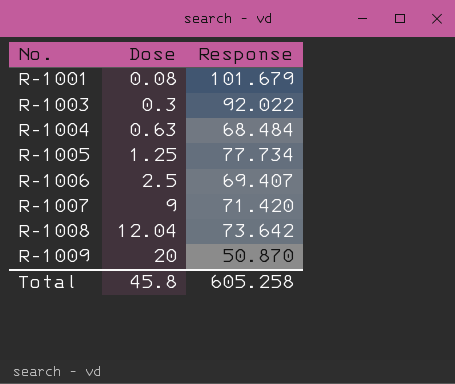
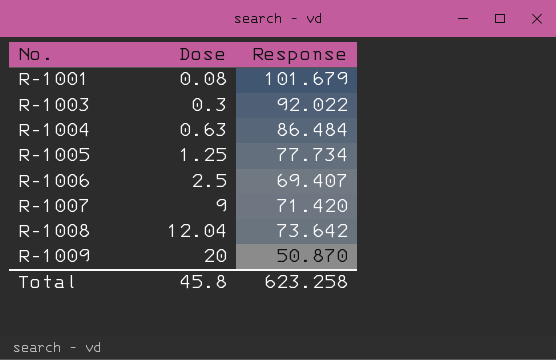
R-1004 | Response: 68.484 -> 86.484
Total | Response: 605.258 -> 623.258

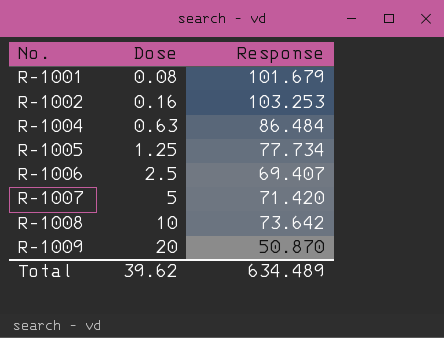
row R-1003: 0.3 | 92.022 -> none
row R-1002: none -> 0.16 | 103.253
R-1007 | Dose: 9 -> 5
R-1008 | Dose: 12.04 -> 10
Total | Dose: 45.8 -> 39.62
Total | Response: 623.258 -> 634.489

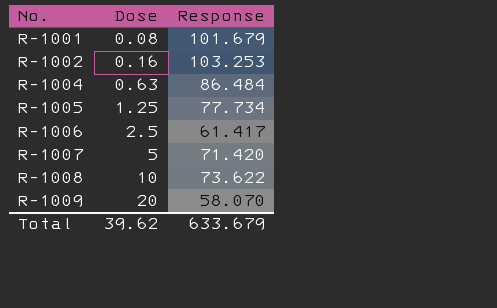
R-1006 | Response: 69.407 -> 61.417
R-1008 | Response: 73.642 -> 73.622
R-1009 | Response: 50.870 -> 58.070
Total | Response: 634.489 -> 633.679

